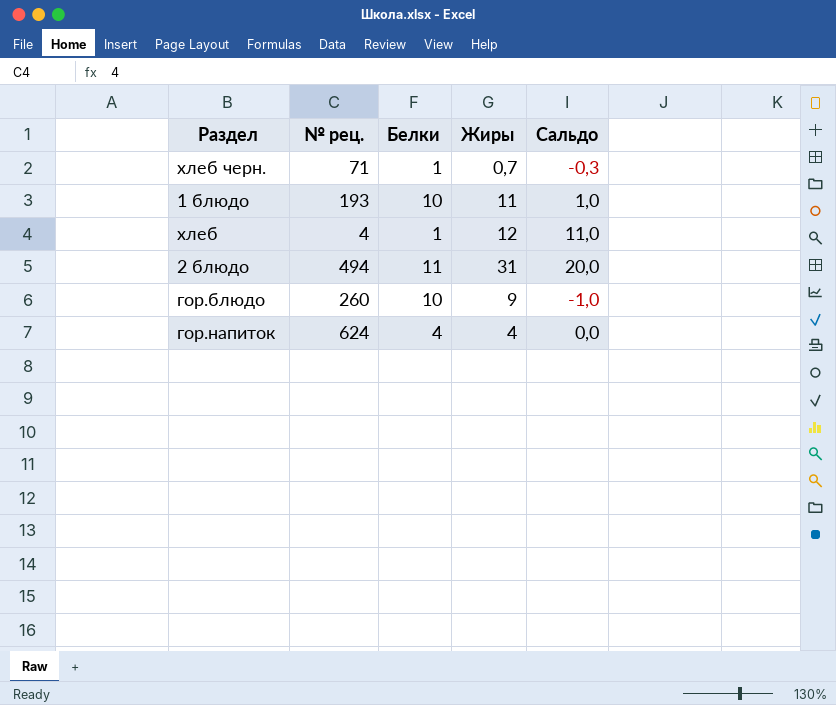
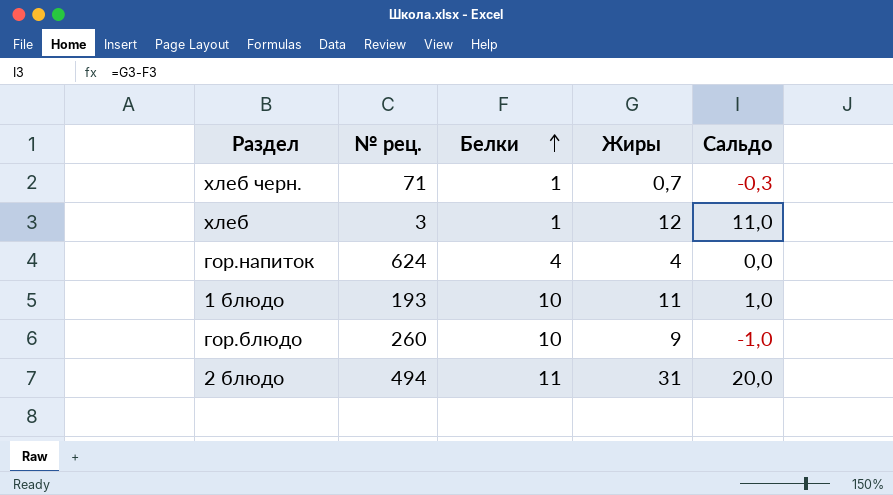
row order: none -> Белки ascending
хлеб | № рец.: 4 -> 3

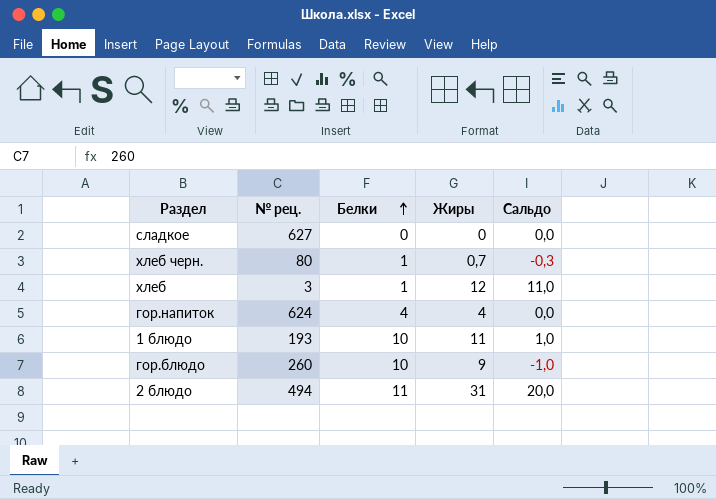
row сладкое: none -> 627 | 0 | 0 | 0,0
хлеб черн. | № рец.: 71 -> 80

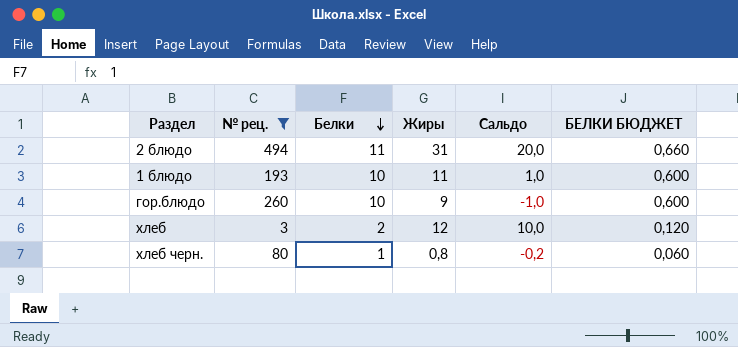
filter: none -> № рец. <= 494
row order: Белки ascending -> Белки descending
column БЕЛКИ БЮДЖЕТ | formula: none -> [Белки] * 0,06
хлеб | Белки: 1 -> 2
хлеб | Сальдо: 11,0 -> 10,0
хлеб черн. | Жиры: 0,7 -> 0,8
хлеб черн. | Сальдо: -0,3 -> -0,2

